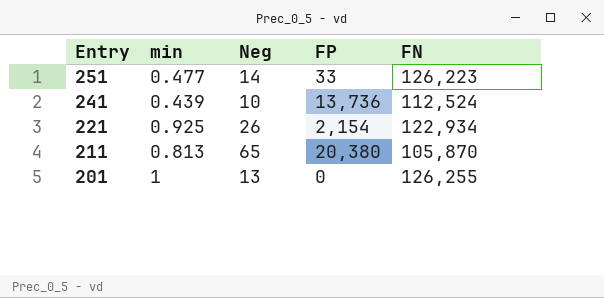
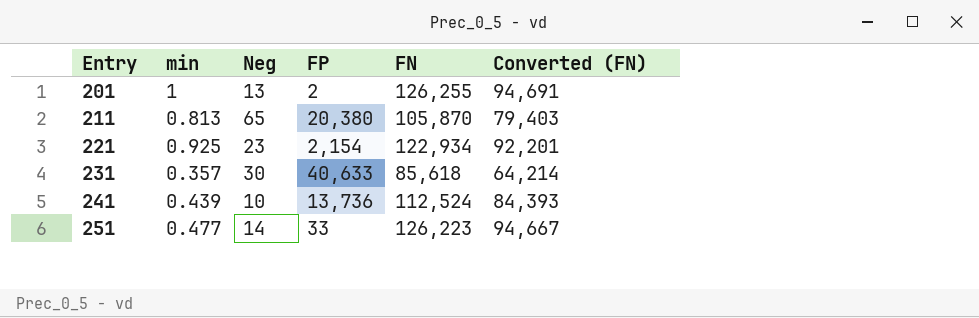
row order: Entry descending -> Entry ascending
column Converted (FN) | formula: none -> [FN] * 0.75
201 | FP: 0 -> 2
221 | Neg: 26 -> 23
row 231: none -> 0.357 | 30 | 40,633 | 85,618 | 64,214

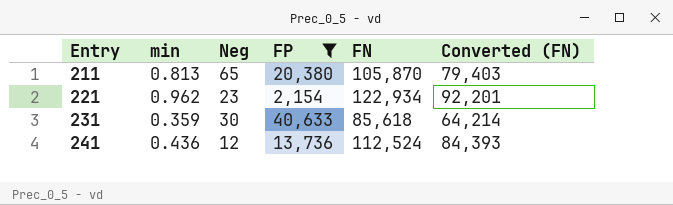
filter: none -> FP >= 2,154
221 | min: 0.925 -> 0.962
231 | min: 0.357 -> 0.359
241 | min: 0.439 -> 0.436
241 | Neg: 10 -> 12

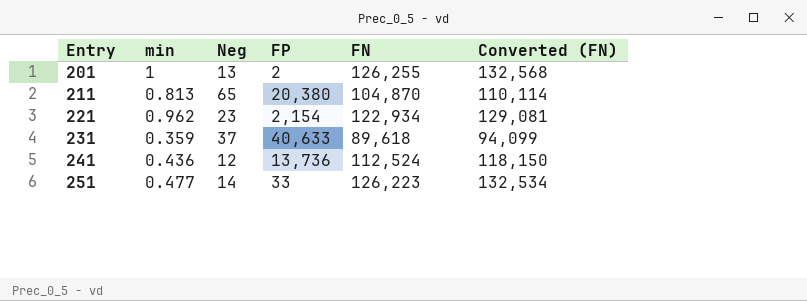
filter: FP >= 2,154 -> none
column Converted (FN) | formula: [FN] * 0.75 -> [FN] * 1.05
211 | FN: 105,870 -> 104,870
231 | Neg: 30 -> 37
231 | FN: 85,618 -> 89,618

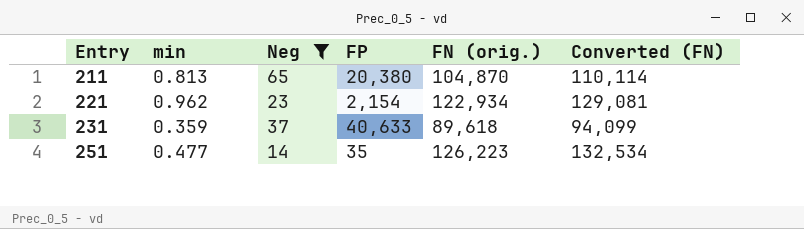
filter: none -> Neg >= 14
column name: FN -> FN (orig.)
251 | FP: 33 -> 35

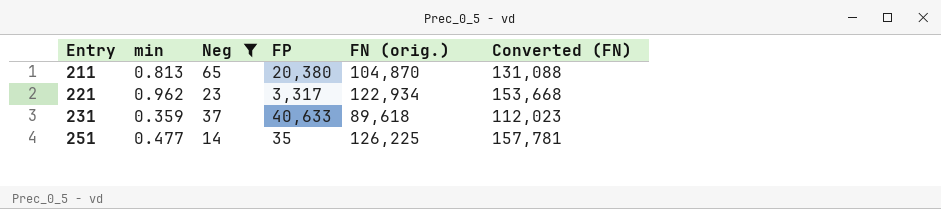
column Converted (FN) | formula: [FN (orig.)] * 1.05 -> [FN (orig.)] * 1.25
221 | FP: 2,154 -> 3,317
251 | FN (orig.): 126,223 -> 126,225

